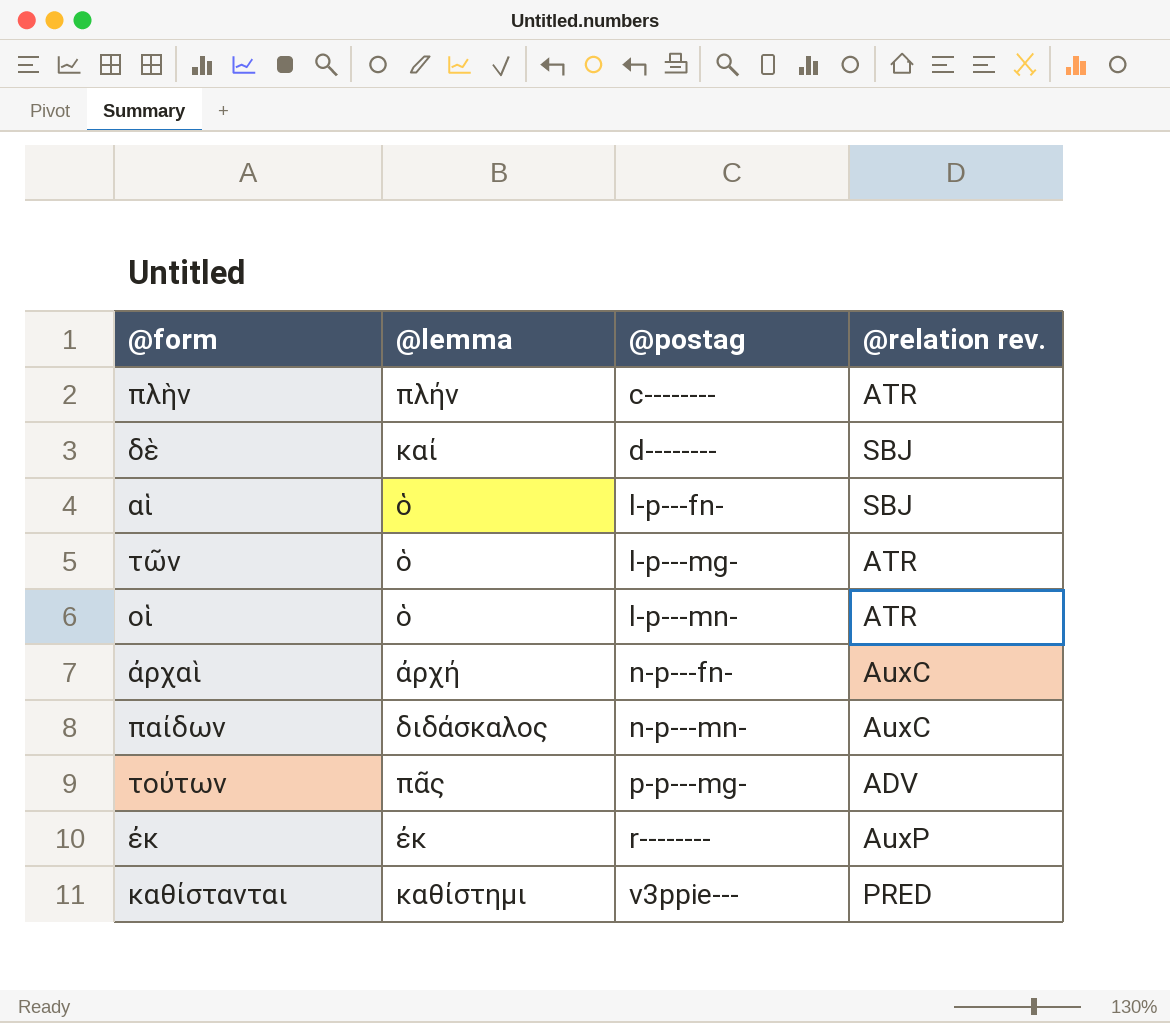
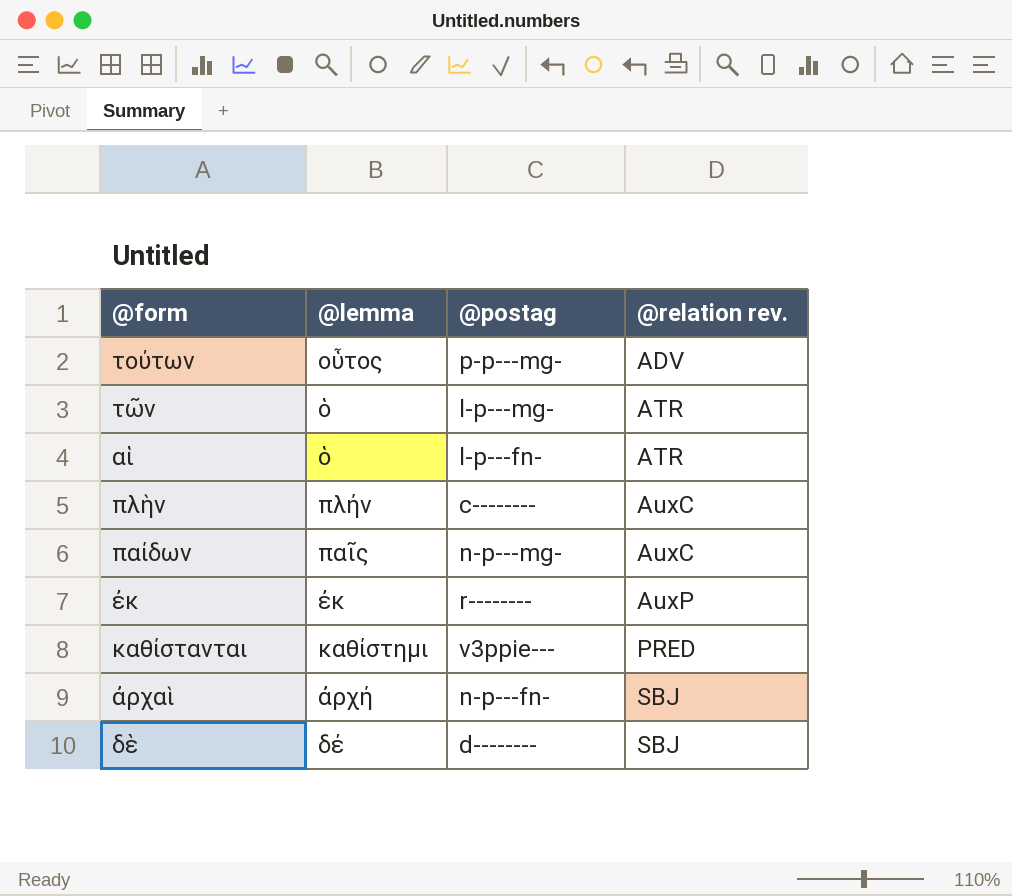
row order: @postag ascending -> @relation rev. ascending
row οἱ: ὁ | l-p---mn- | ATR -> none
τούτων | @lemma: πᾶς -> οὗτος
αἱ | @relation rev.: SBJ -> ATR
πλὴν | @relation rev.: ATR -> AuxC
παίδων | @lemma: διδάσκαλος -> παῖς
παίδων | @postag: n-p---mn- -> n-p---mg-
ἀρχαὶ | @relation rev.: AuxC -> SBJ
δὲ | @lemma: καί -> δέ

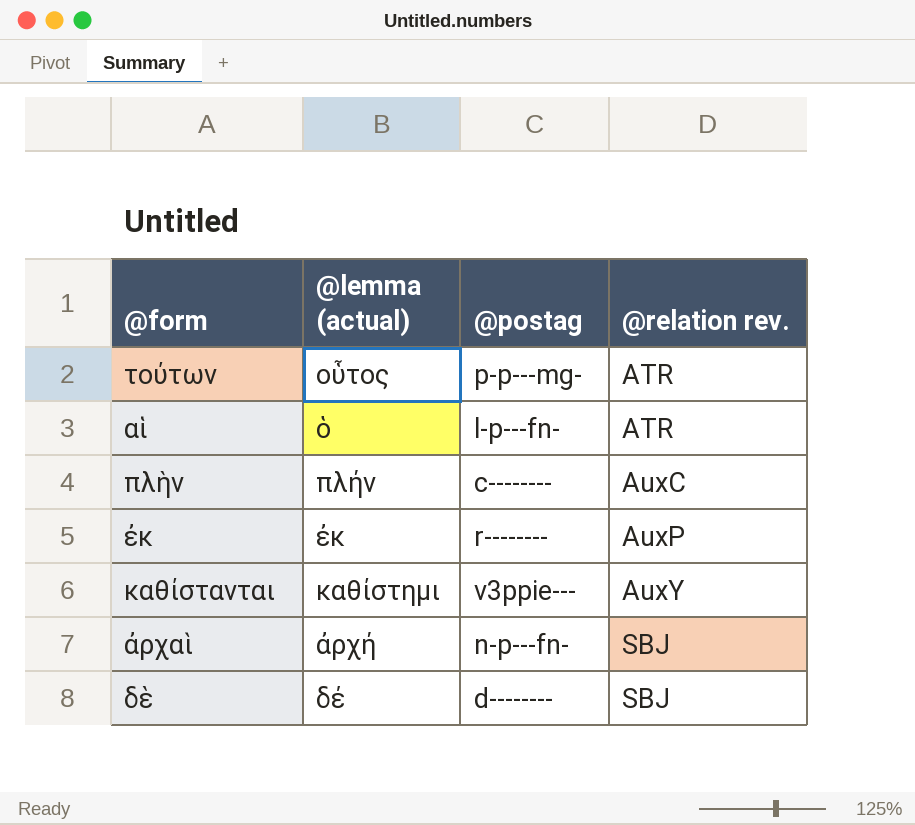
column name: @lemma -> @lemma (actual)
row τῶν: ὁ | l-p---mg- | ATR -> none
row παίδων: παῖς | n-p---mg- | AuxC -> none
τούτων | @relation rev.: ADV -> ATR
καθίστανται | @relation rev.: PRED -> AuxY

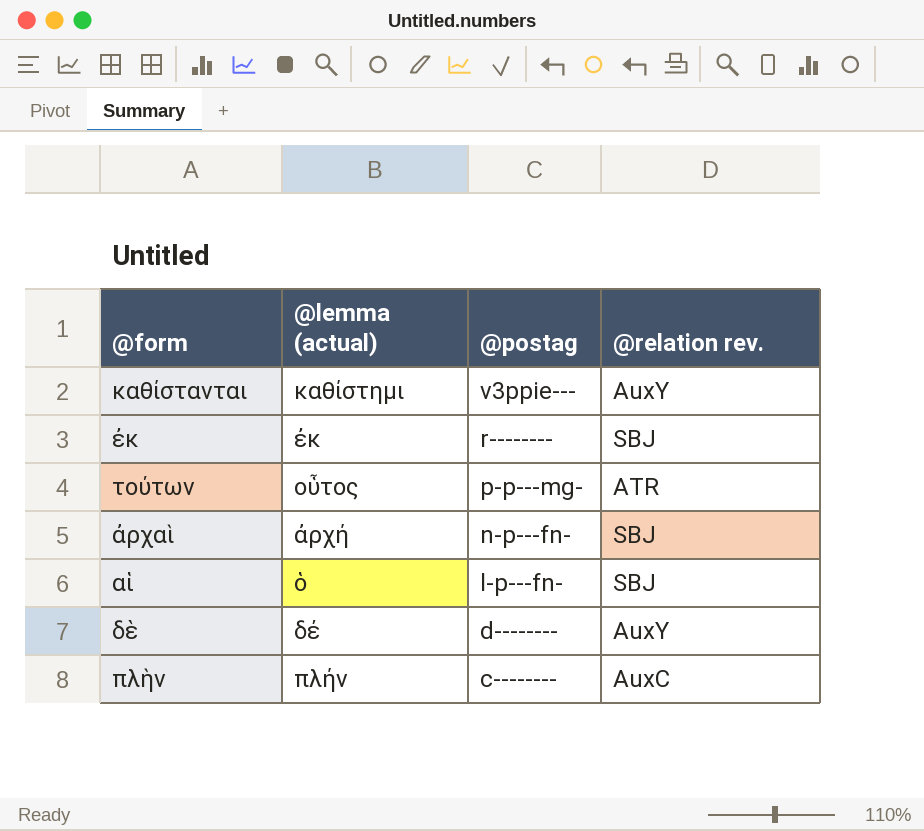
row order: @relation rev. ascending -> @postag descending
ἐκ | @relation rev.: AuxP -> SBJ
αἱ | @relation rev.: ATR -> SBJ
δὲ | @relation rev.: SBJ -> AuxY

